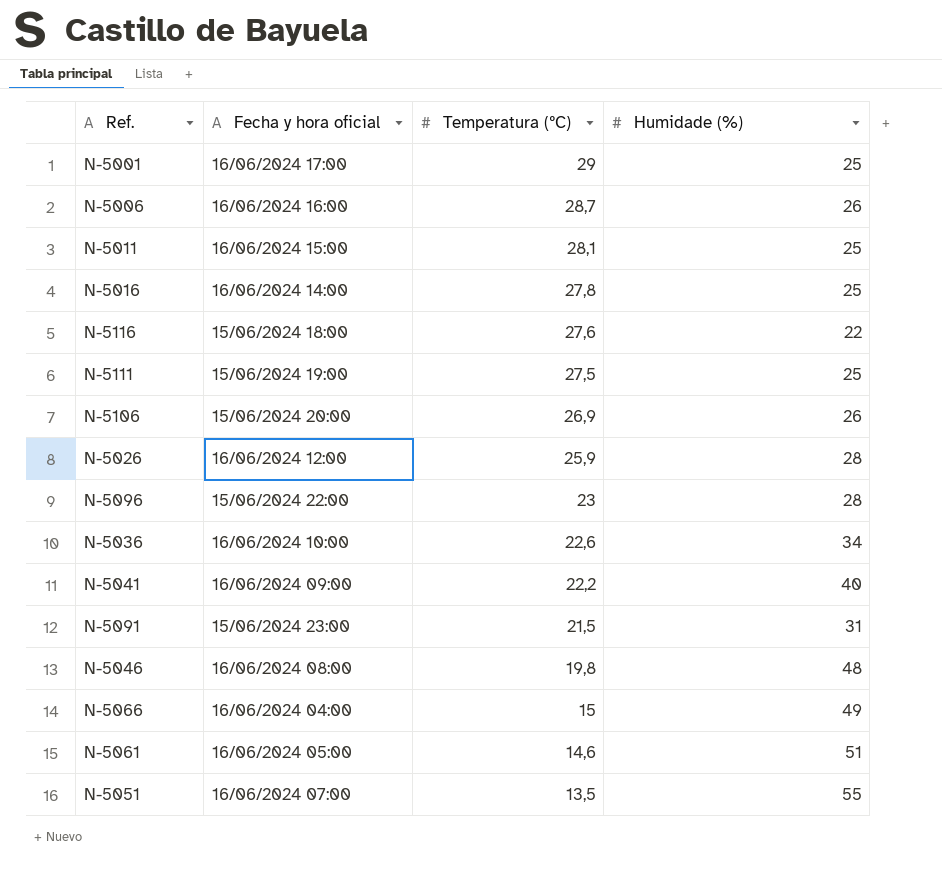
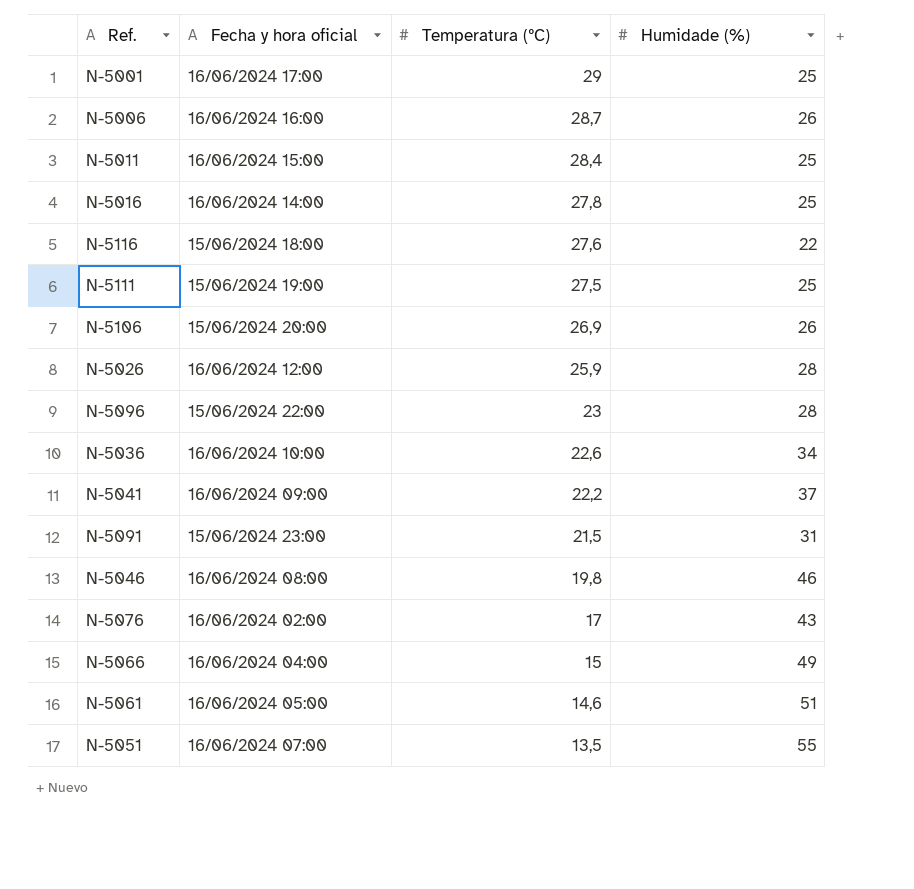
N-5011 | Temperatura (ºC): 28,1 -> 28,4
N-5041 | Humidade (%): 40 -> 37
N-5046 | Humidade (%): 48 -> 46
row N-5076: none -> 16/06/2024 02:00 | 17 | 43

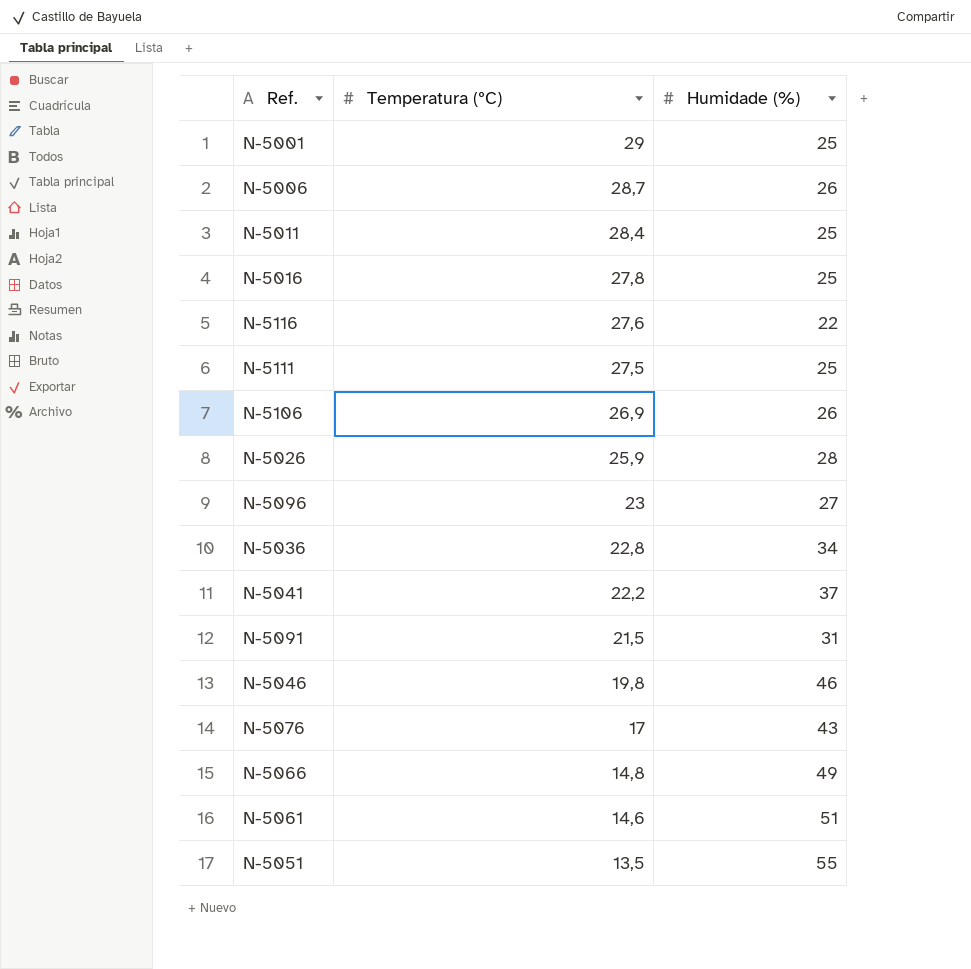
column Fecha y hora oficial | position: 2 -> none
N-5096 | Humidade (%): 28 -> 27
N-5036 | Temperatura (ºC): 22,6 -> 22,8
N-5066 | Temperatura (ºC): 15 -> 14,8

